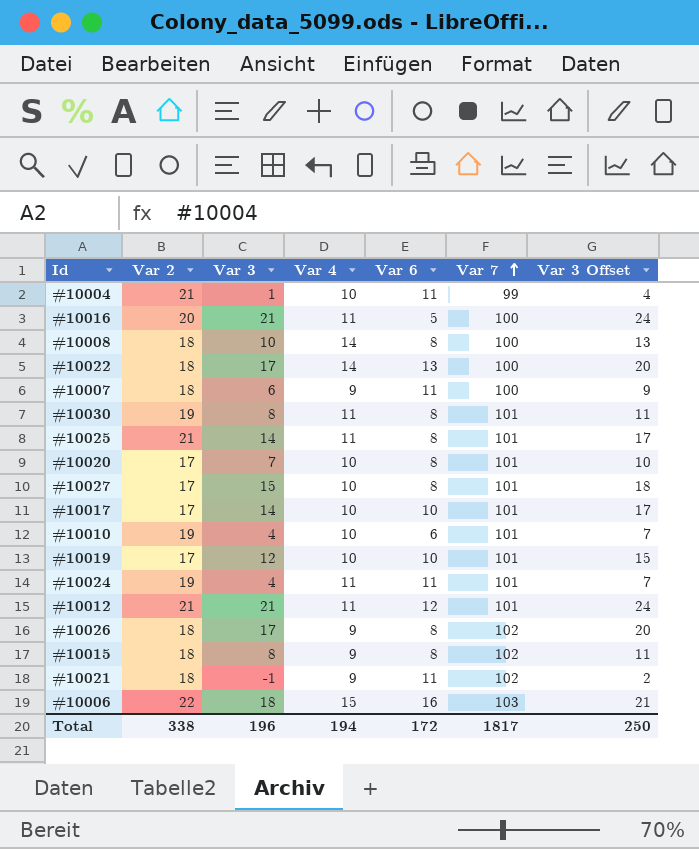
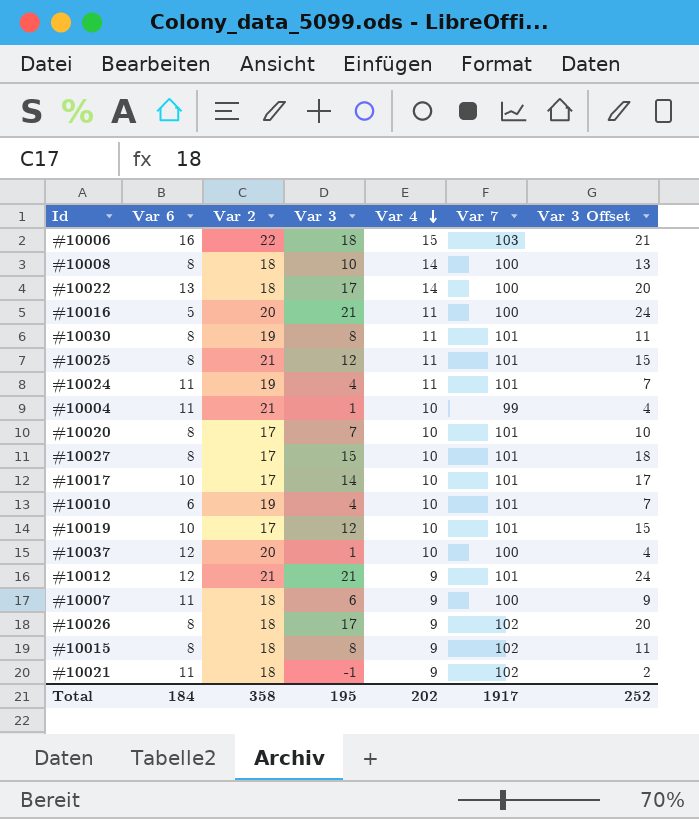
row order: Var 7 ascending -> Var 4 descending
column Var 6 | position: 5 -> 2
#10025 | Var 3: 14 -> 12
#10025 | Var 3 Offset: 17 -> 15
row #10037: none -> 12 | 20 | 1 | 10 | 100 | 4
#10012 | Var 4: 11 -> 9
Total | Var 6: 172 -> 184
Total | Var 2: 338 -> 358
Total | Var 3: 196 -> 195
Total | Var 4: 194 -> 202
Total | Var 7: 1817 -> 1917
Total | Var 3 Offset: 250 -> 252

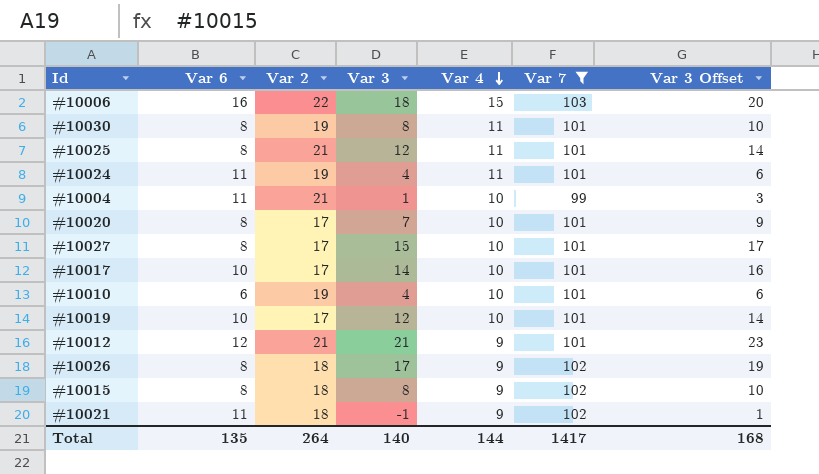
filter: none -> Var 7 != 100
column Var 3 Offset | formula: [Var 3] + 3 -> [Var 3] + 2
Total | Var 6: 184 -> 135
Total | Var 2: 358 -> 264
Total | Var 3: 195 -> 140
Total | Var 4: 202 -> 144
Total | Var 7: 1917 -> 1417
Total | Var 3 Offset: 252 -> 168

